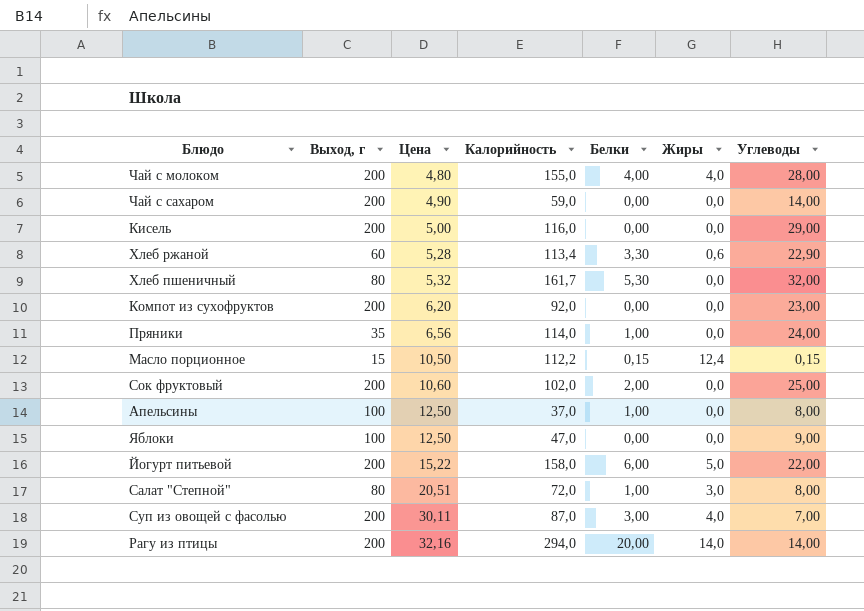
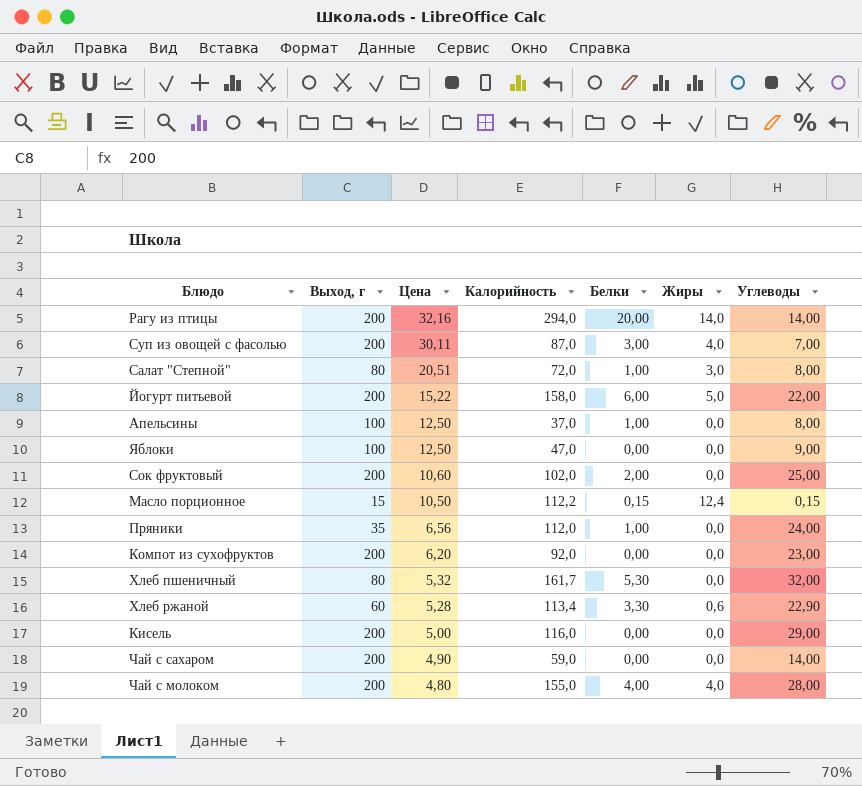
row order: Цена ascending -> Цена descending
Пряники | Калорийность: 114,0 -> 112,0

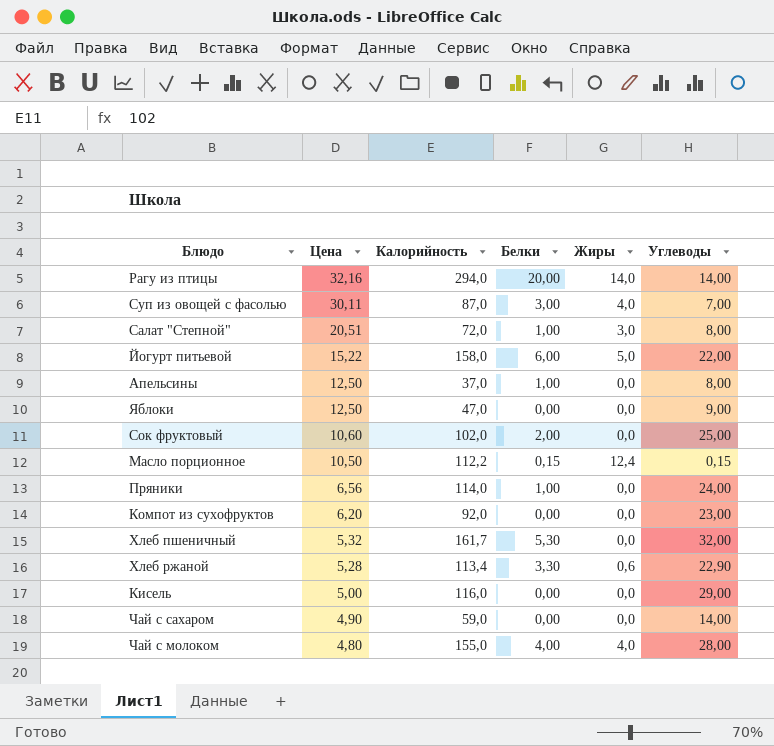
column Выход, г | position: 2 -> none
Пряники | Калорийность: 112,0 -> 114,0

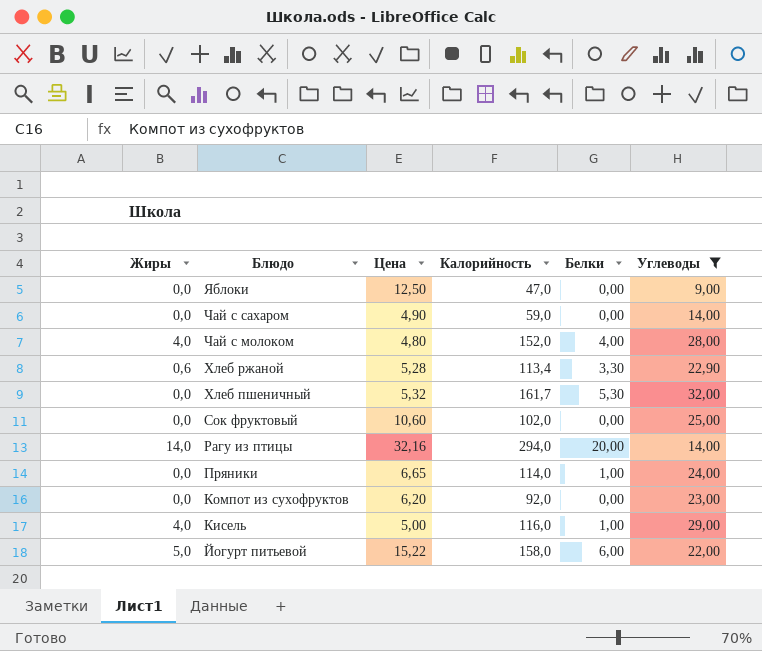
filter: none -> Углеводы >= 9,00
row order: Цена descending -> Блюдо descending
column Жиры | position: 5 -> 1
Чай с молоком | Калорийность: 155,0 -> 152,0
Сок фруктовый | Белки: 2,00 -> 0,00
Пряники | Цена: 6,56 -> 6,65
Кисель | Жиры: 0,0 -> 4,0
Кисель | Белки: 0,00 -> 1,00

